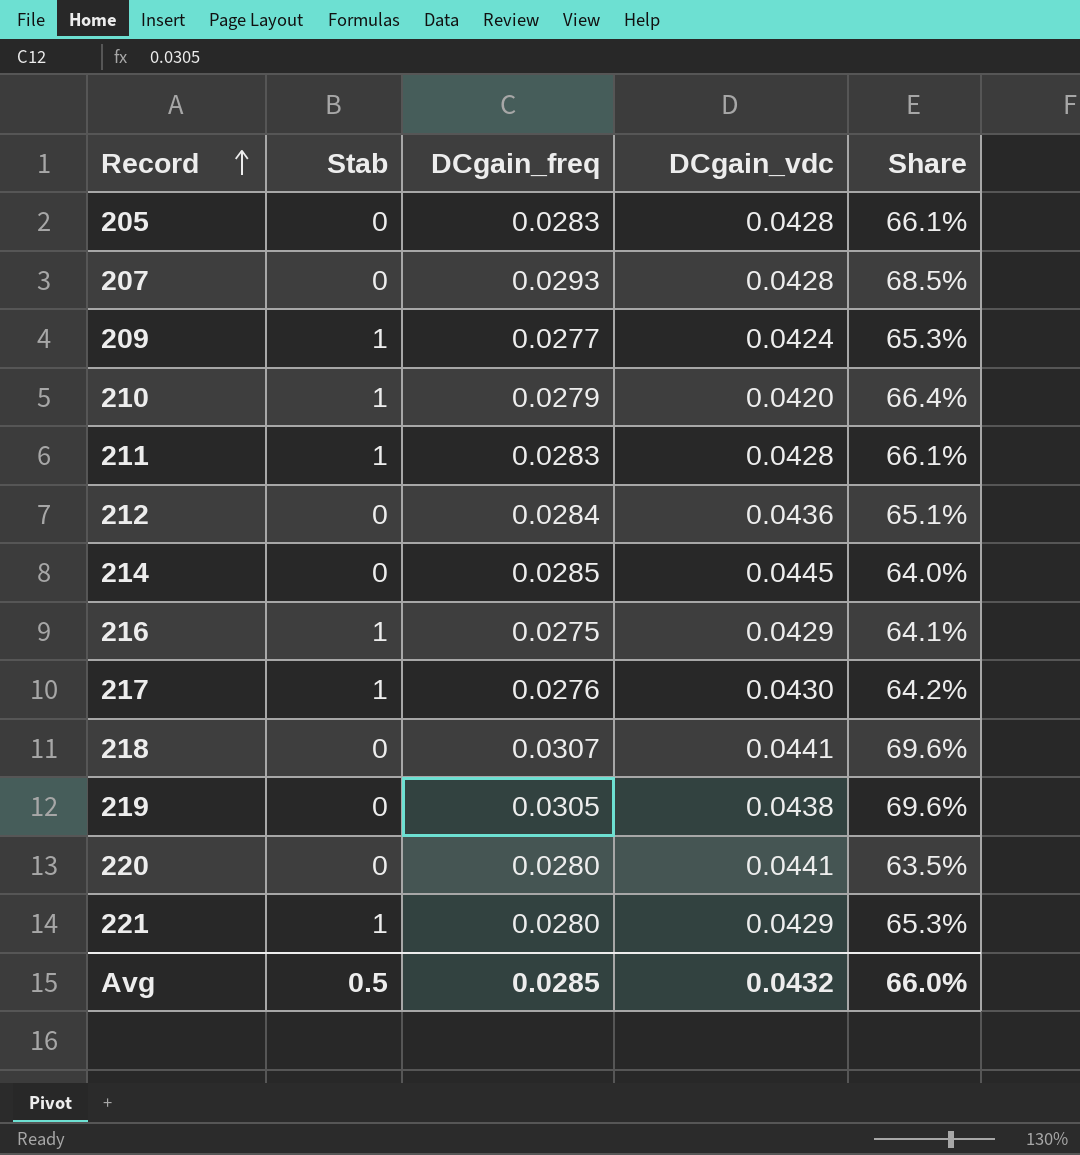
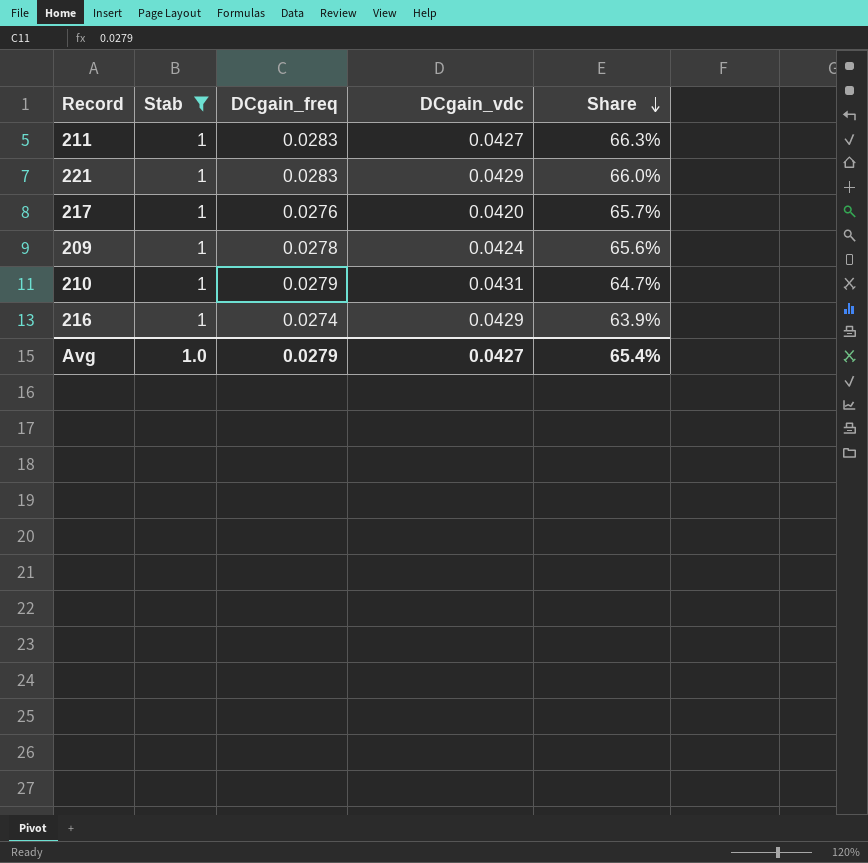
filter: none -> Stab = 1
row order: Record ascending -> Share descending
211 | DCgain_vdc: 0.0428 -> 0.0427
211 | Share: 66.1% -> 66.3%
221 | DCgain_freq: 0.0280 -> 0.0283
221 | Share: 65.3% -> 66.0%
217 | DCgain_vdc: 0.0430 -> 0.0420
217 | Share: 64.2% -> 65.7%
209 | DCgain_freq: 0.0277 -> 0.0278
209 | Share: 65.3% -> 65.6%
210 | DCgain_vdc: 0.0420 -> 0.0431
210 | Share: 66.4% -> 64.7%
216 | DCgain_freq: 0.0275 -> 0.0274
216 | Share: 64.1% -> 63.9%
Avg | Stab: 0.5 -> 1.0
Avg | DCgain_freq: 0.0285 -> 0.0279
Avg | DCgain_vdc: 0.0432 -> 0.0427
Avg | Share: 66.0% -> 65.4%

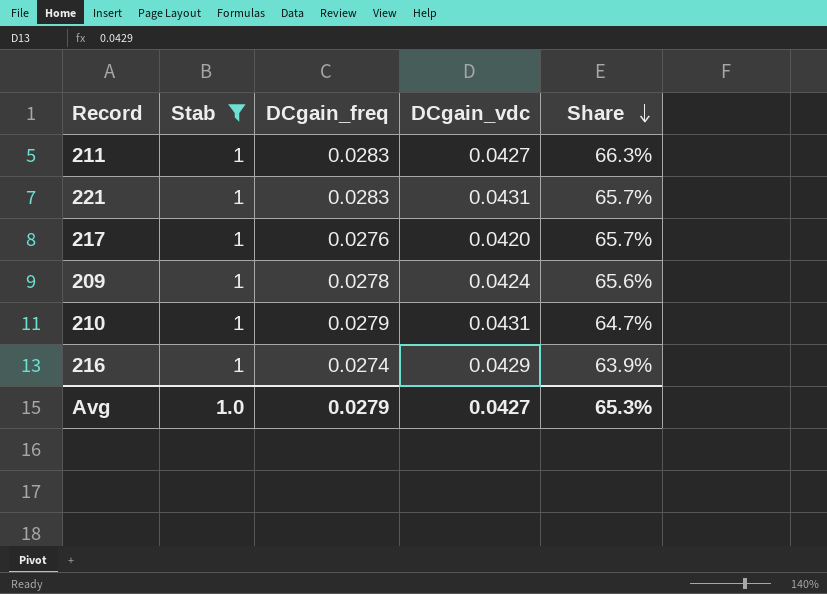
221 | DCgain_vdc: 0.0429 -> 0.0431
221 | Share: 66.0% -> 65.7%
Avg | Share: 65.4% -> 65.3%

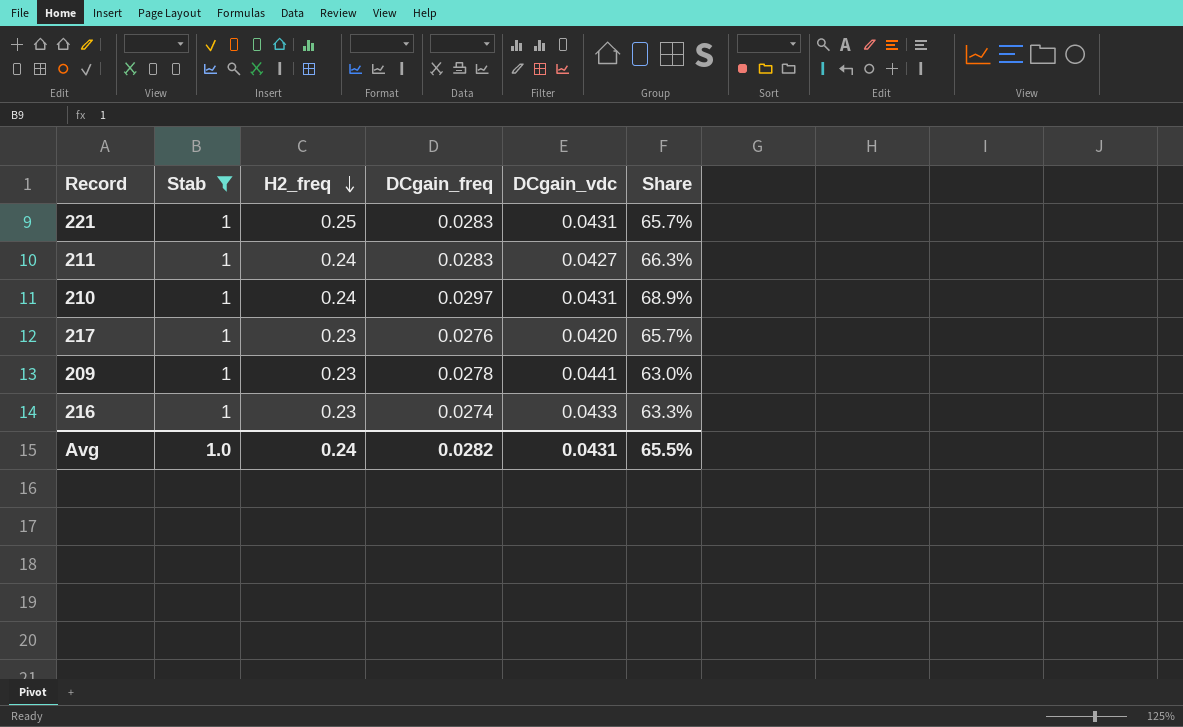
row order: Share descending -> H2_freq descending
column H2_freq | position: none -> 3
210 | DCgain_freq: 0.0279 -> 0.0297
210 | Share: 64.7% -> 68.9%
209 | DCgain_vdc: 0.0424 -> 0.0441
209 | Share: 65.6% -> 63.0%
216 | DCgain_vdc: 0.0429 -> 0.0433
216 | Share: 63.9% -> 63.3%
Avg | DCgain_freq: 0.0279 -> 0.0282
Avg | DCgain_vdc: 0.0427 -> 0.0431
Avg | Share: 65.3% -> 65.5%

